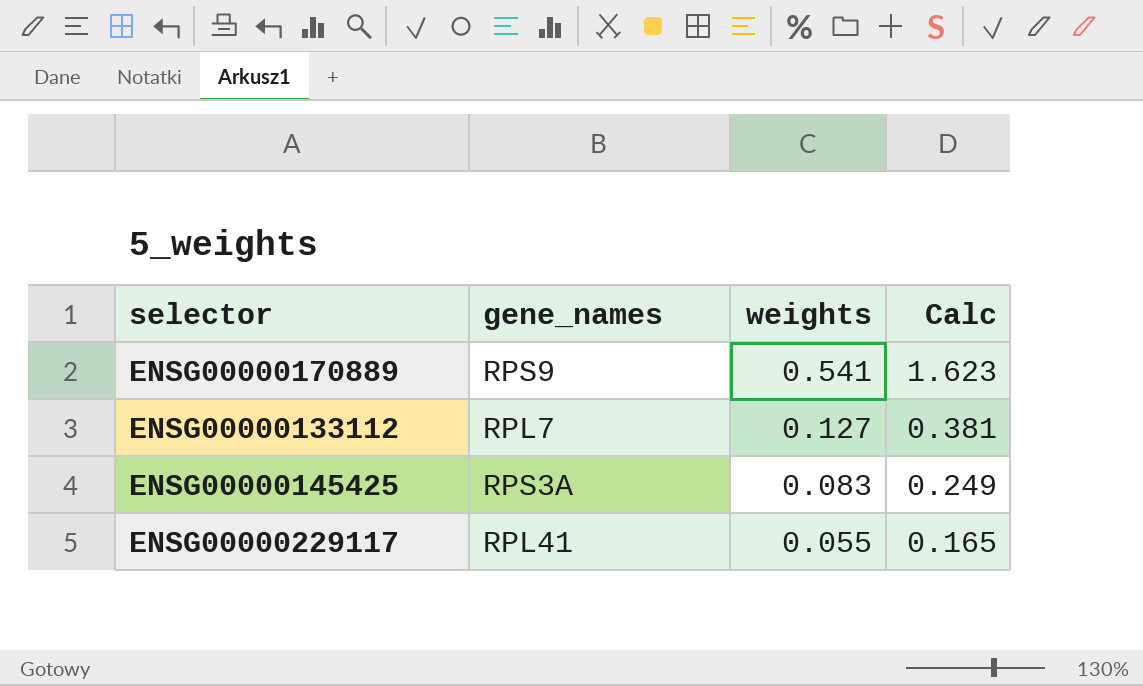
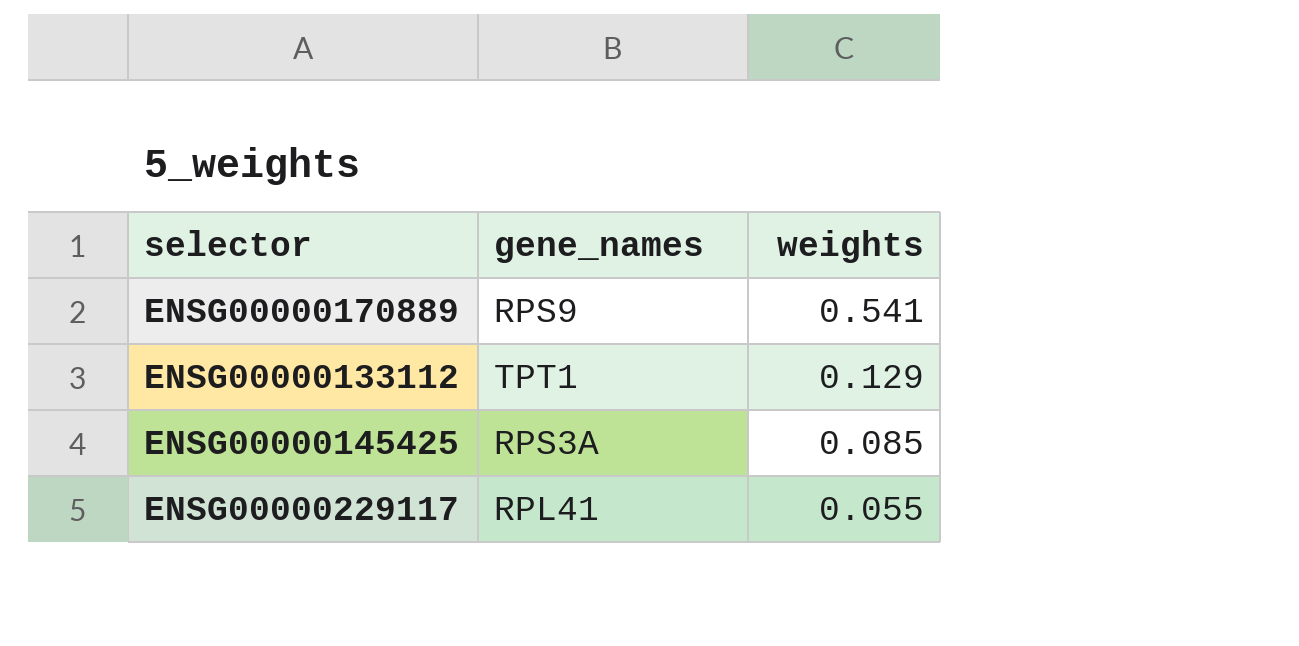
column Calc | formula: [weights] * 3 -> none
ENSG00000133112 | gene_names: RPL7 -> TPT1
ENSG00000133112 | weights: 0.127 -> 0.129
ENSG00000145425 | weights: 0.083 -> 0.085

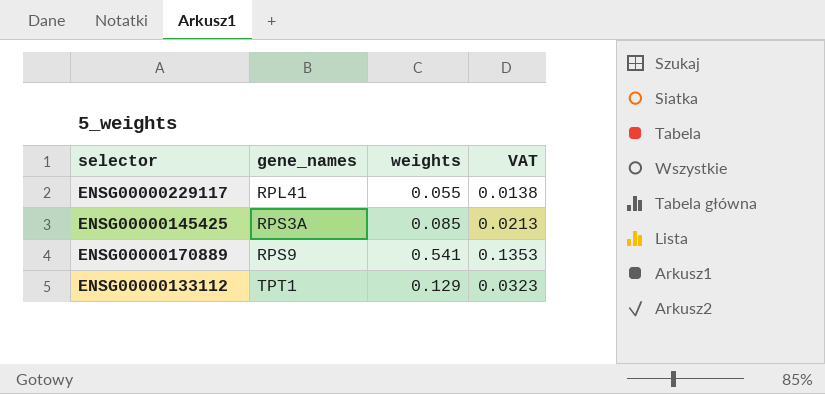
row order: weights descending -> gene_names ascending
column VAT | formula: none -> [weights] * 0.25

